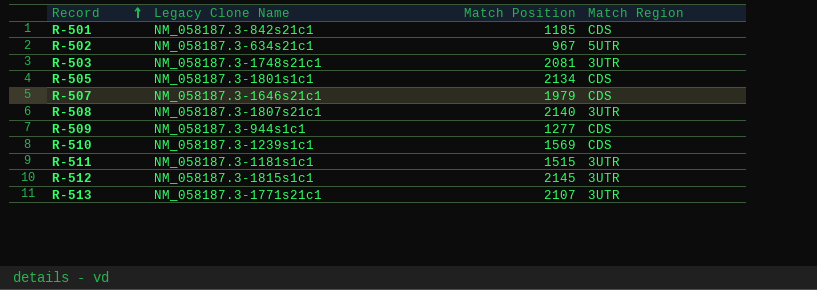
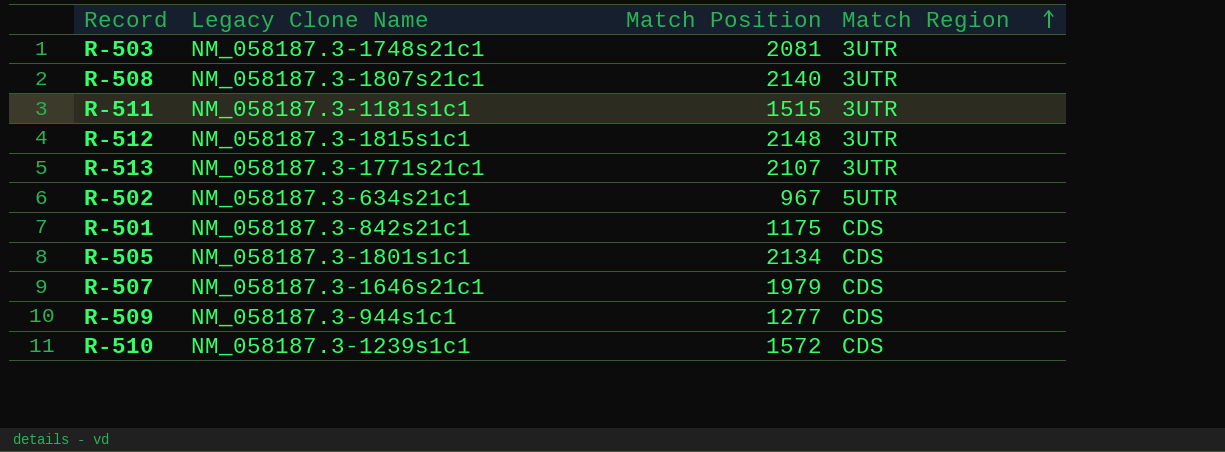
row order: Record ascending -> Match Region ascending
R-512 | Match Position: 2145 -> 2148
R-501 | Match Position: 1185 -> 1175
R-510 | Match Position: 1569 -> 1572

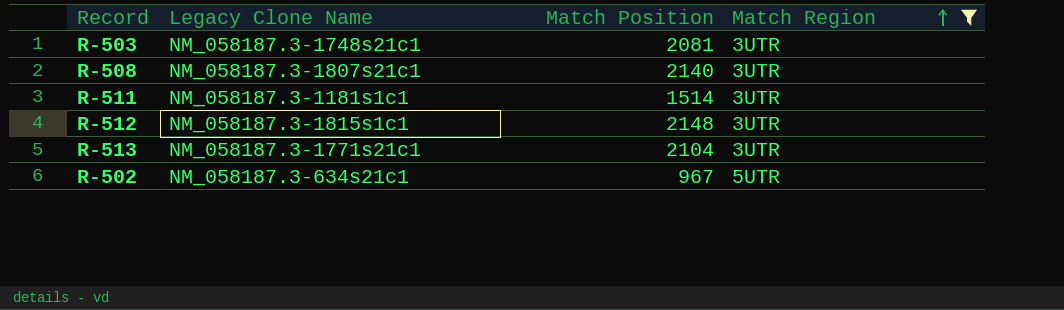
filter: none -> Match Region != CDS
R-511 | Match Position: 1515 -> 1514
R-513 | Match Position: 2107 -> 2104

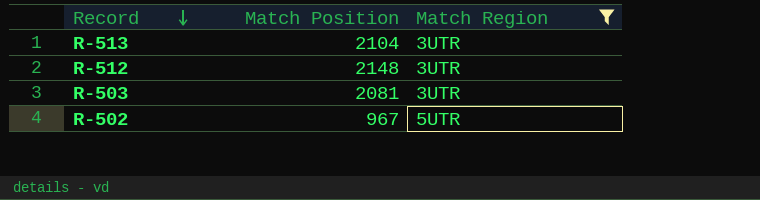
row order: Match Region ascending -> Record descending
column Legacy Clone Name | position: 2 -> none
row R-508: NM_058187.3-1807s21c1 | 2140 | 3UTR -> none
row R-511: NM_058187.3-1181s1c1 | 1514 | 3UTR -> none

